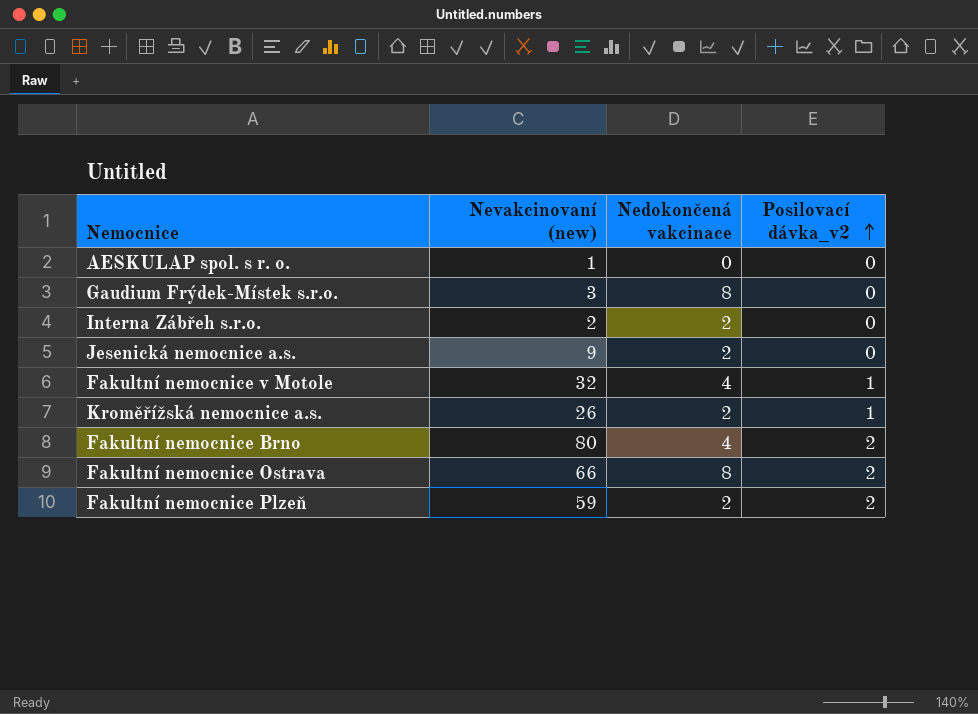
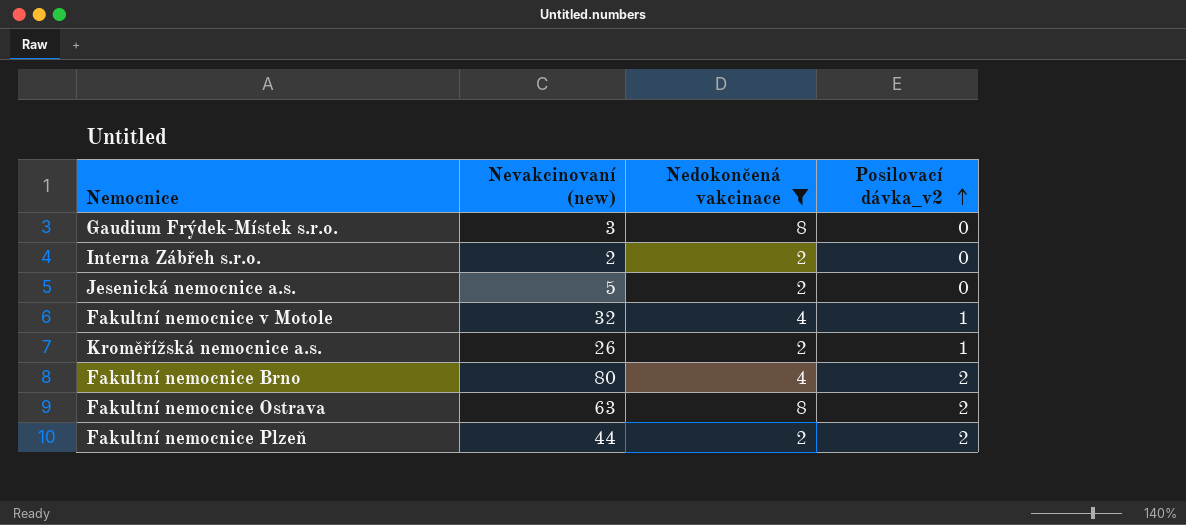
filter: none -> Nedokončená vakcinace != 0
Jesenická nemocnice a.s. | Nevakcinovaní (new): 9 -> 5
Fakultní nemocnice Ostrava | Nevakcinovaní (new): 66 -> 63
Fakultní nemocnice Plzeň | Nevakcinovaní (new): 59 -> 44

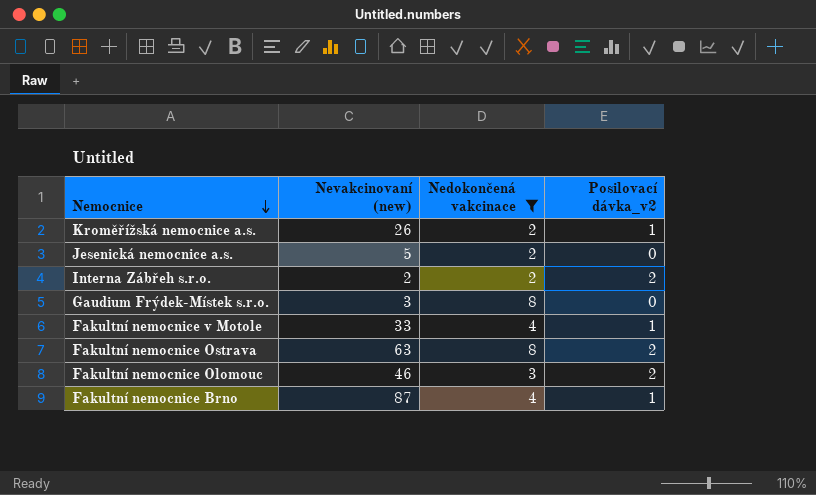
row order: Posilovací dávka_v2 ascending -> Nemocnice descending
row Fakultní nemocnice Plzeň: 44 | 2 | 2 -> none
Interna Zábřeh s.r.o. | Posilovací dávka_v2: 0 -> 2
Fakultní nemocnice v Motole | Nevakcinovaní (new): 32 -> 33
row Fakultní nemocnice Olomouc: none -> 46 | 3 | 2
Fakultní nemocnice Brno | Nevakcinovaní (new): 80 -> 87
Fakultní nemocnice Brno | Posilovací dávka_v2: 2 -> 1

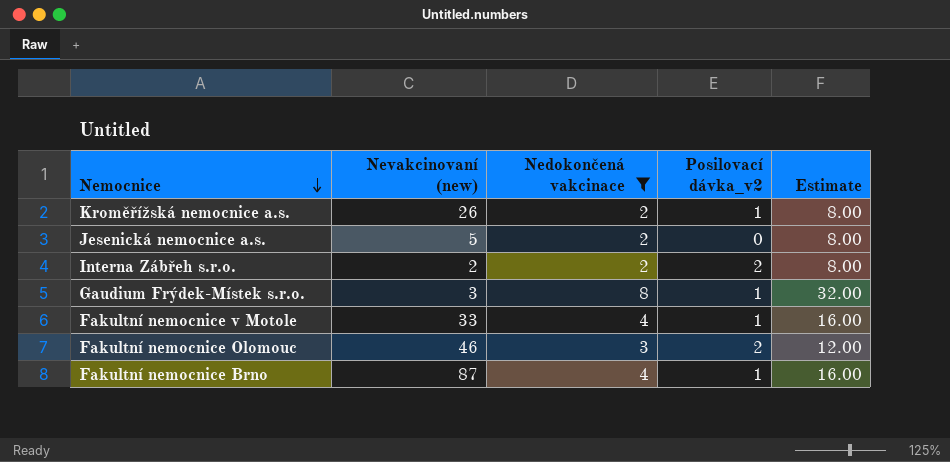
column Estimate | formula: none -> [Nedokončená vakcinace] * 4
row Fakultní nemocnice Ostrava: 63 | 8 | 2 -> none
Gaudium Frýdek-Místek s.r.o. | Posilovací dávka_v2: 0 -> 1

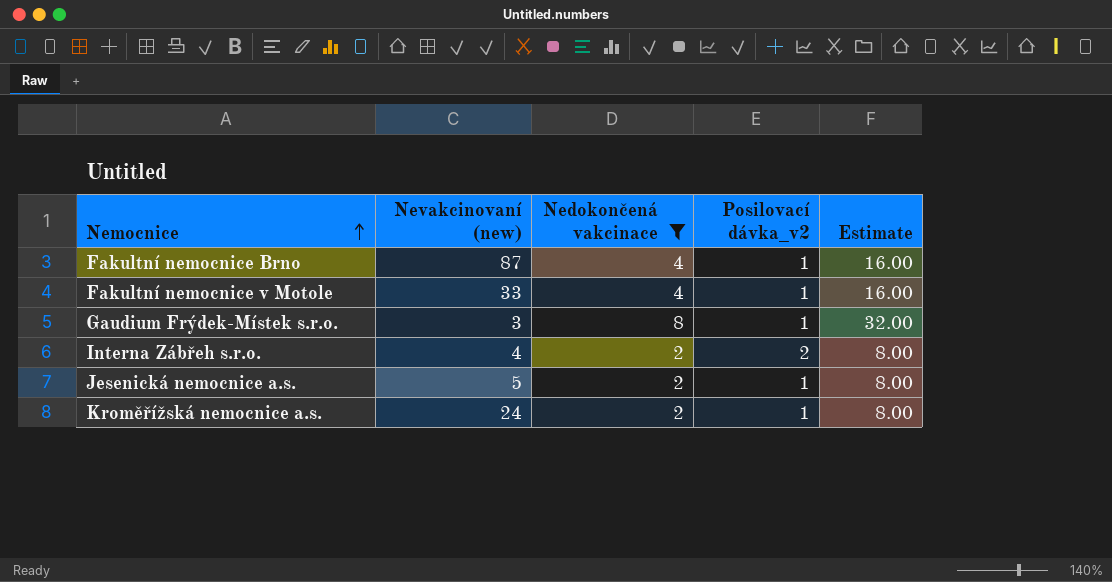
row order: Nemocnice descending -> Nemocnice ascending
row Fakultní nemocnice Olomouc: 46 | 3 | 2 | 12.00 -> none
Interna Zábřeh s.r.o. | Nevakcinovaní (new): 2 -> 4
Jesenická nemocnice a.s. | Posilovací dávka_v2: 0 -> 1
Kroměřížská nemocnice a.s. | Nevakcinovaní (new): 26 -> 24

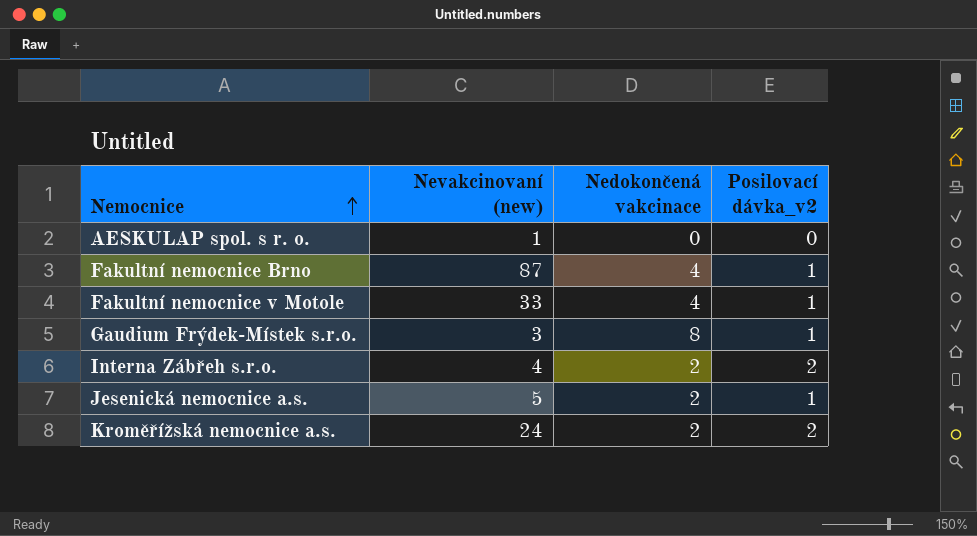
filter: Nedokončená vakcinace != 0 -> none
column Estimate | formula: [Nedokončená vakcinace] * 4 -> none
Kroměřížská nemocnice a.s. | Posilovací dávka_v2: 1 -> 2

